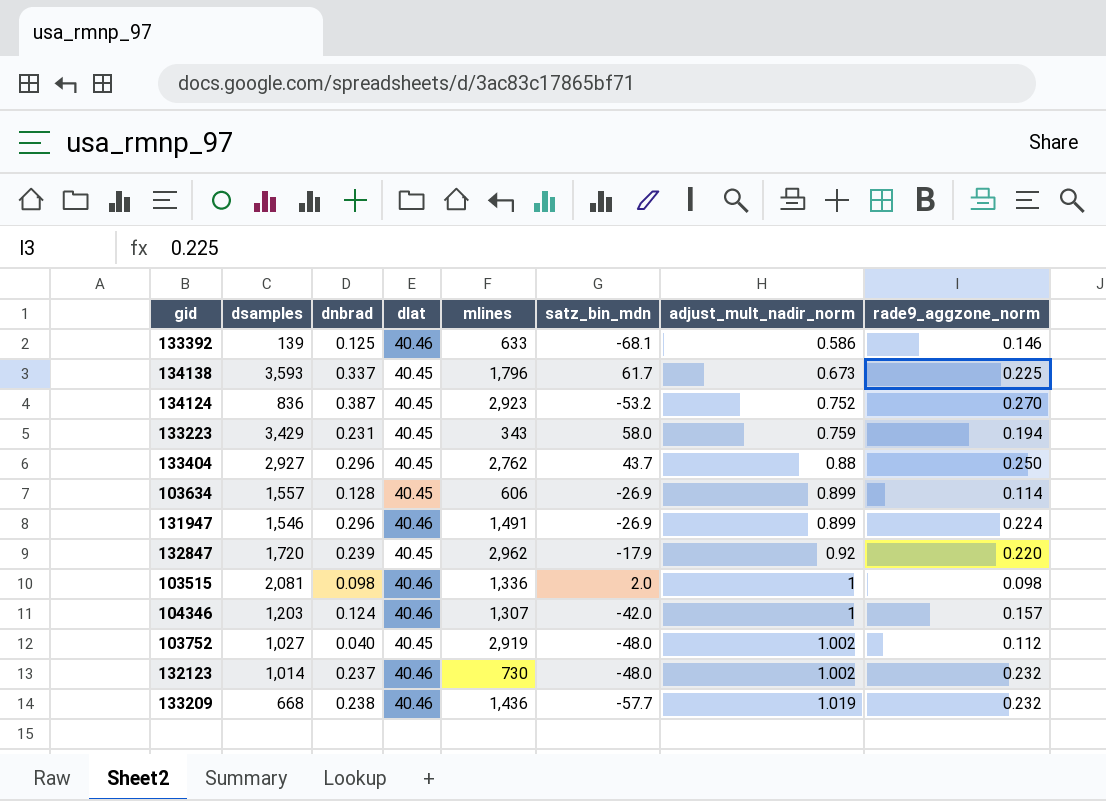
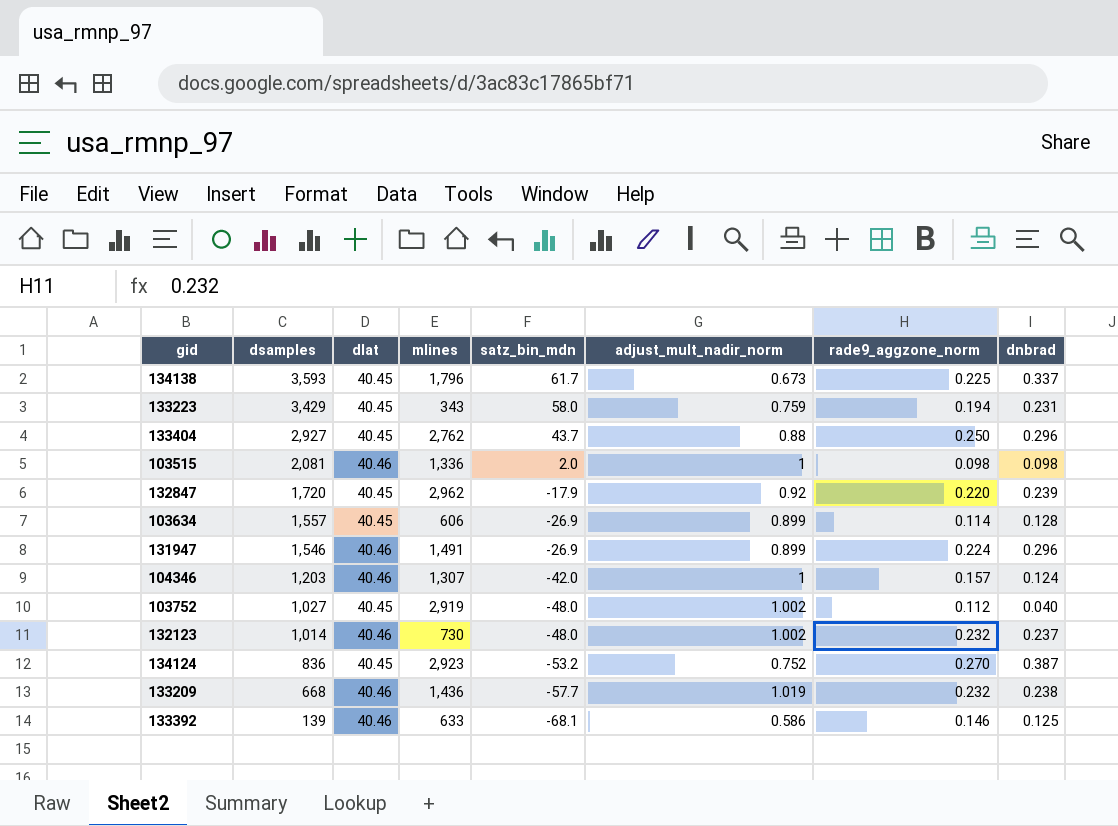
row order: adjust_mult_nadir_norm ascending -> dsamples descending
column dnbrad | position: 3 -> 8

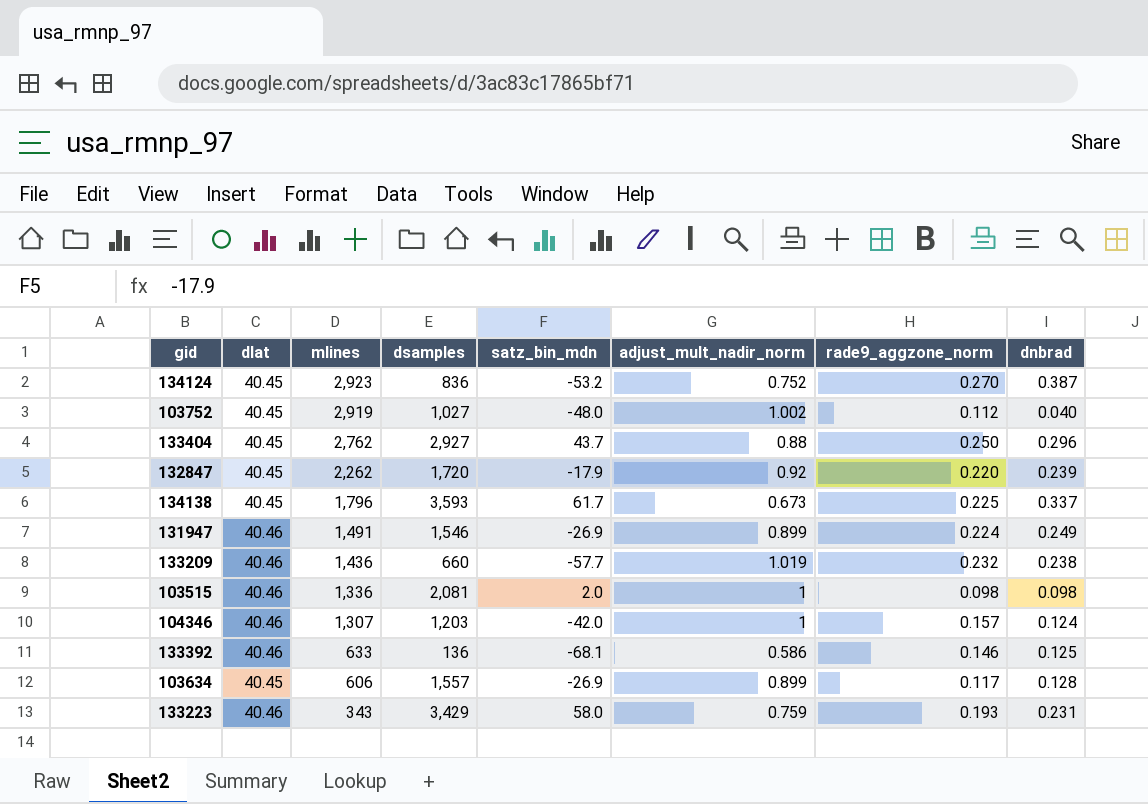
row order: dsamples descending -> mlines descending
column dsamples | position: 2 -> 4
row 132123: 1,014 | 40.46 | 730 | -48.0 | 1.002 | 0.232 | 0.237 -> none
132847 | mlines: 2,962 -> 2,262
131947 | dnbrad: 0.296 -> 0.249
133209 | dsamples: 668 -> 660
133392 | dsamples: 139 -> 136
103634 | rade9_aggzone_norm: 0.114 -> 0.117
133223 | dlat: 40.45 -> 40.46
133223 | rade9_aggzone_norm: 0.194 -> 0.193

